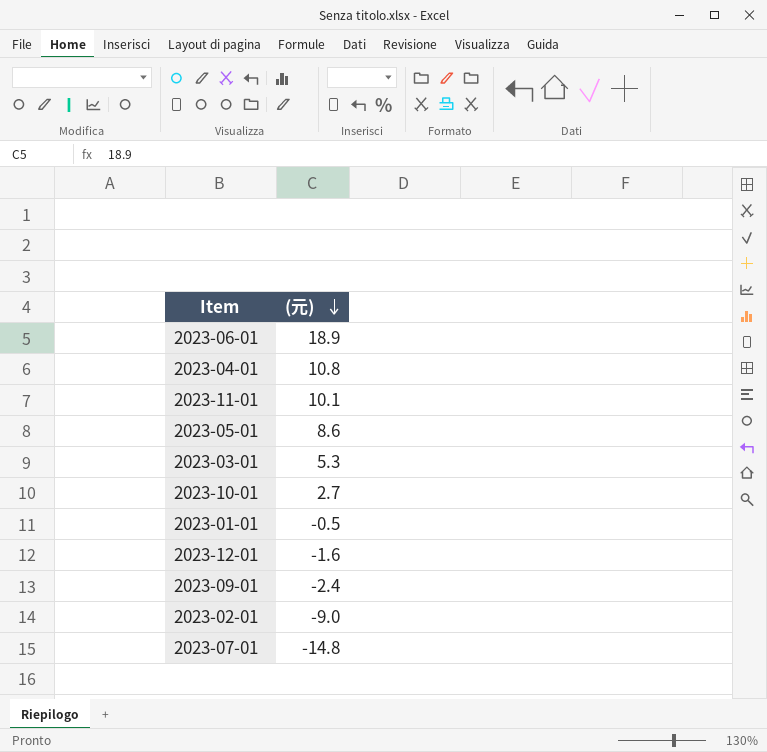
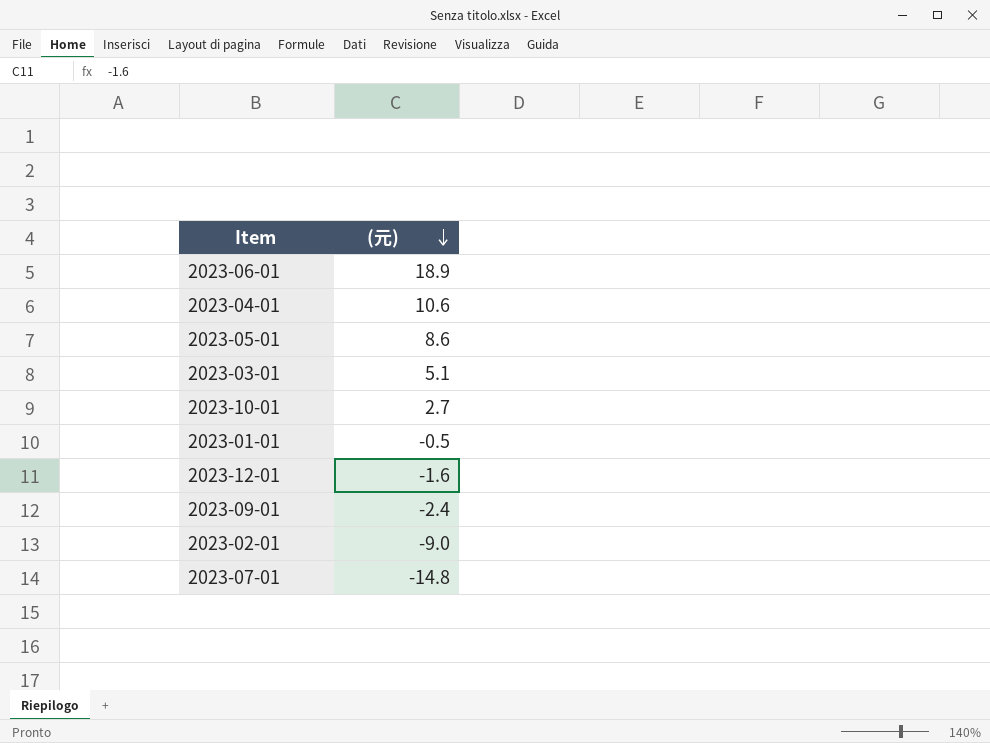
row 2023-11-01: 10.1 -> none
2023-04-01 | (元): 10.8 -> 10.6
2023-03-01 | (元): 5.3 -> 5.1

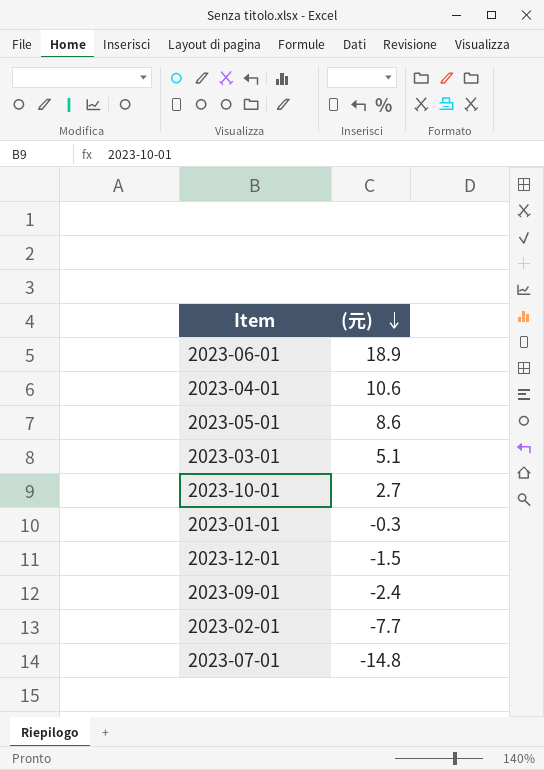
2023-01-01 | (元): -0.5 -> -0.3
2023-12-01 | (元): -1.6 -> -1.5
2023-02-01 | (元): -9.0 -> -7.7

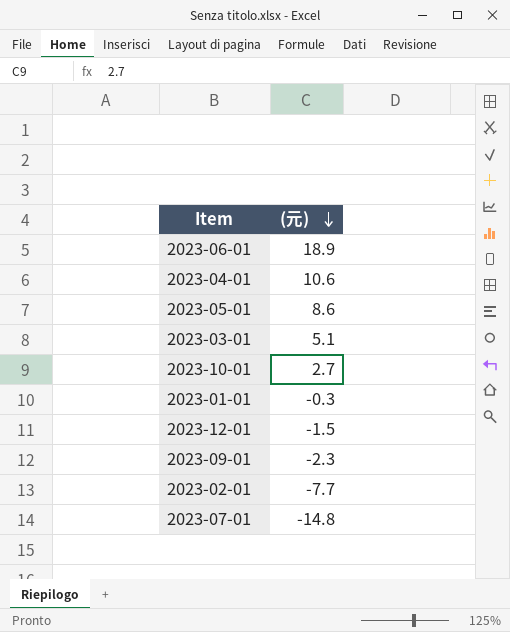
2023-09-01 | (元): -2.4 -> -2.3

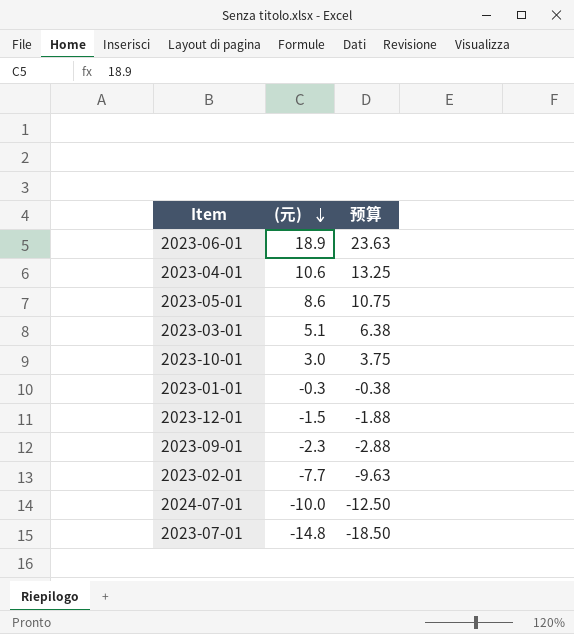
column 预算 | formula: none -> [(元)] * 1.25
2023-10-01 | (元): 2.7 -> 3.0
row 2024-07-01: none -> -10.0 | -12.50

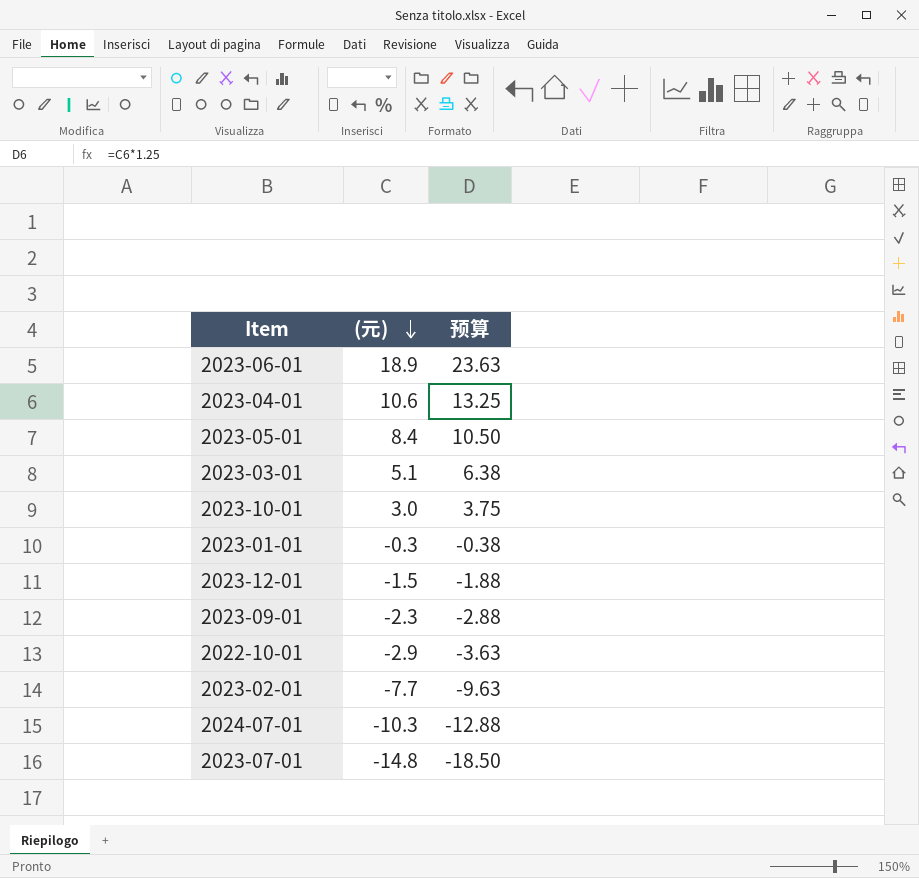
2023-05-01 | (元): 8.6 -> 8.4
2023-05-01 | 预算: 10.75 -> 10.50
row 2022-10-01: none -> -2.9 | -3.63
2024-07-01 | (元): -10.0 -> -10.3
2024-07-01 | 预算: -12.50 -> -12.88

